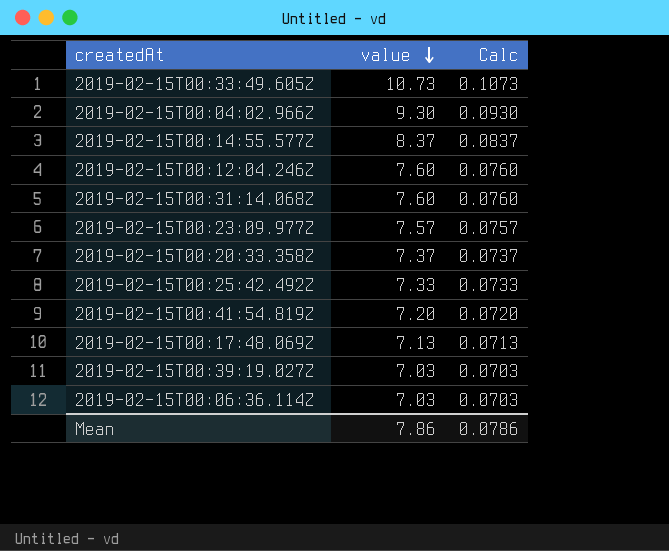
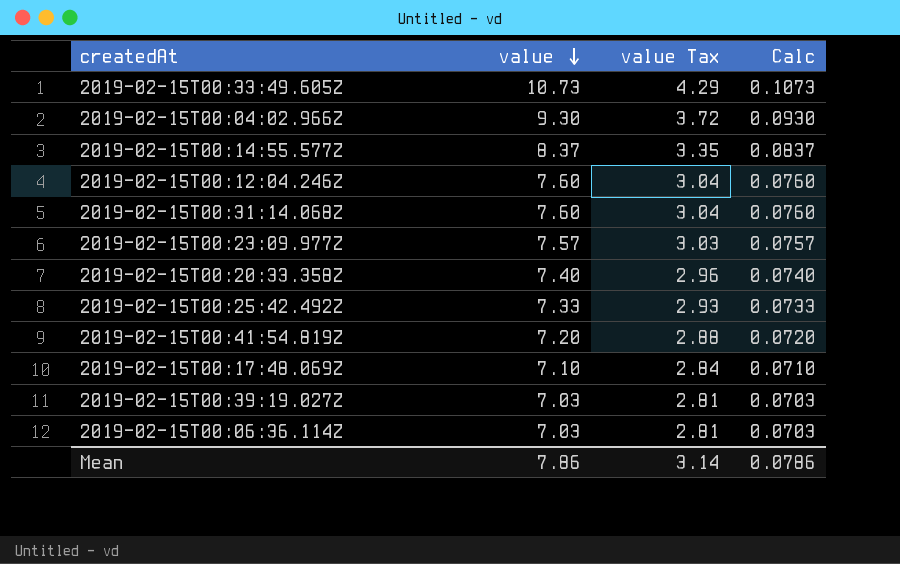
column value Tax | formula: none -> [value] * 0.4
2019-02-15T00:20:33.358Z | value: 7.37 -> 7.40
2019-02-15T00:20:33.358Z | Calc: 0.0737 -> 0.0740
2019-02-15T00:17:48.069Z | value: 7.13 -> 7.10
2019-02-15T00:17:48.069Z | Calc: 0.0713 -> 0.0710

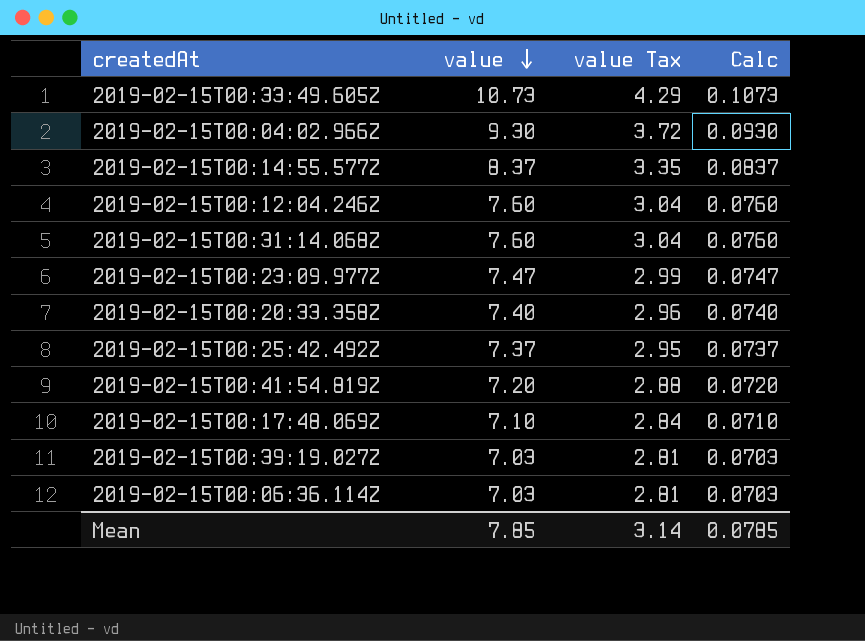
2019-02-15T00:23:09.977Z | value: 7.57 -> 7.47
2019-02-15T00:23:09.977Z | value Tax: 3.03 -> 2.99
2019-02-15T00:23:09.977Z | Calc: 0.0757 -> 0.0747
2019-02-15T00:25:42.492Z | value: 7.33 -> 7.37
2019-02-15T00:25:42.492Z | value Tax: 2.93 -> 2.95
2019-02-15T00:25:42.492Z | Calc: 0.0733 -> 0.0737
Mean | value: 7.86 -> 7.85
Mean | Calc: 0.0786 -> 0.0785

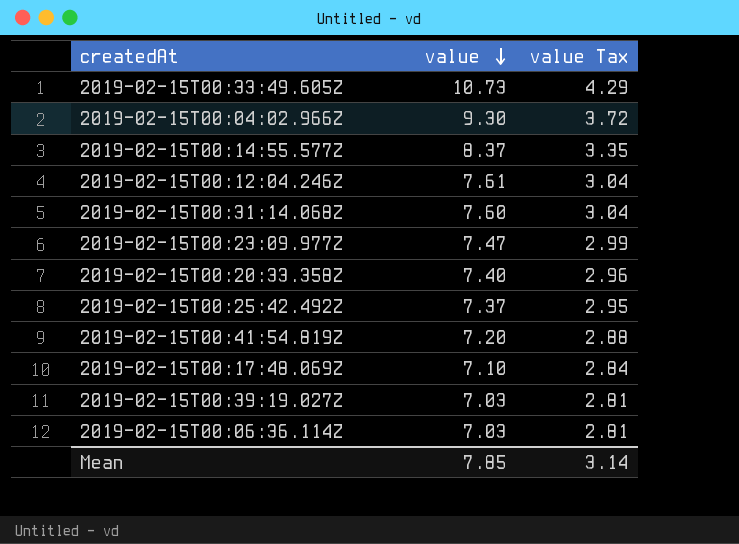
column Calc | formula: [value] * 0.01 -> none
2019-02-15T00:12:04.246Z | value: 7.60 -> 7.61

